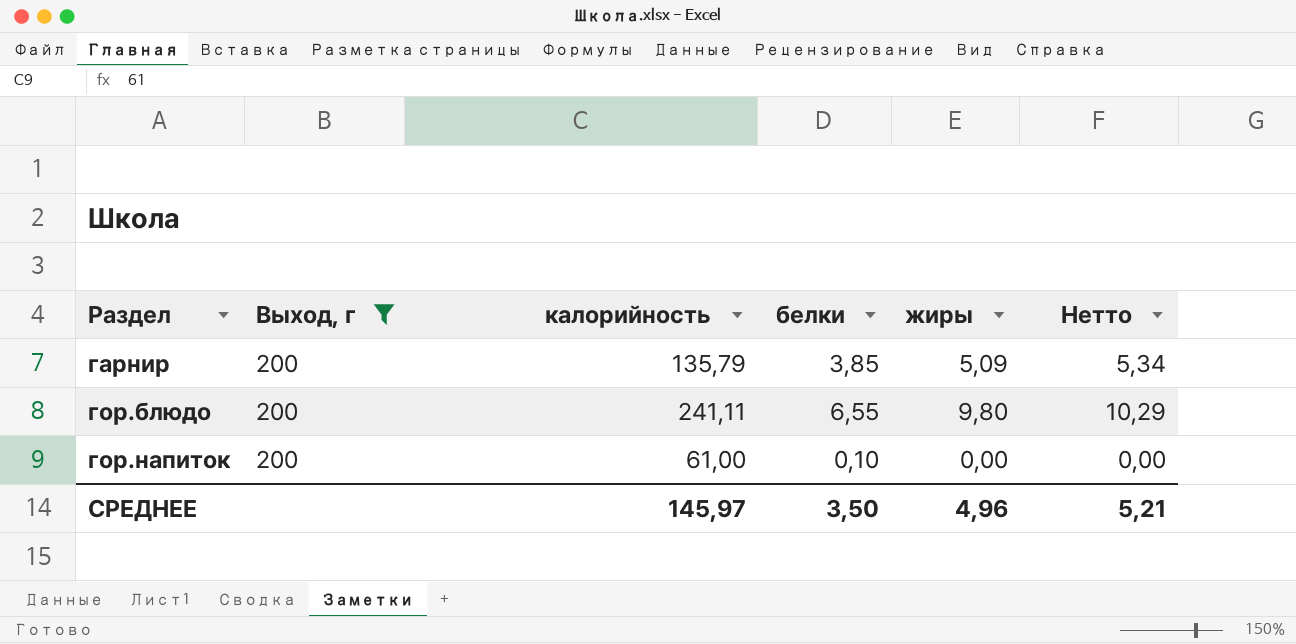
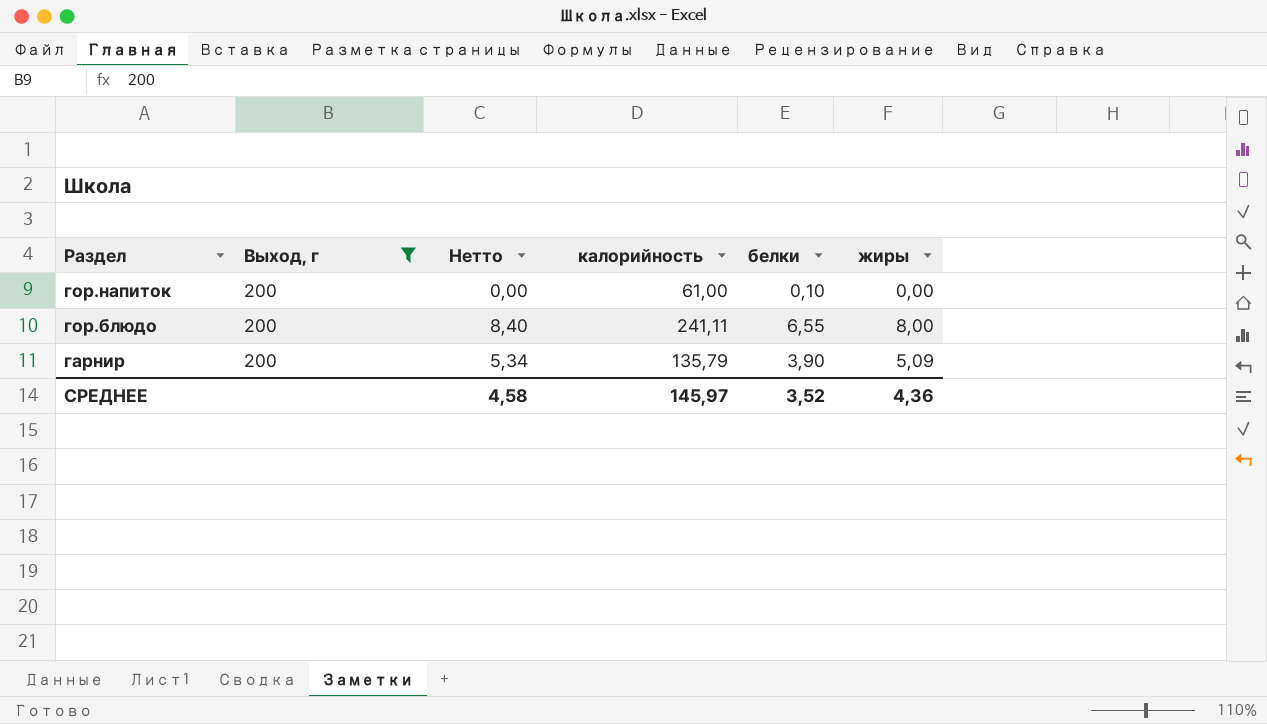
row order: Раздел ascending -> Раздел descending
column Нетто | position: 6 -> 3
гор.блюдо | Нетто: 10,29 -> 8,40
гор.блюдо | жиры: 9,80 -> 8,00
гарнир | белки: 3,85 -> 3,90
СРЕДНЕЕ | Нетто: 5,21 -> 4,58
СРЕДНЕЕ | белки: 3,50 -> 3,52
СРЕДНЕЕ | жиры: 4,96 -> 4,36

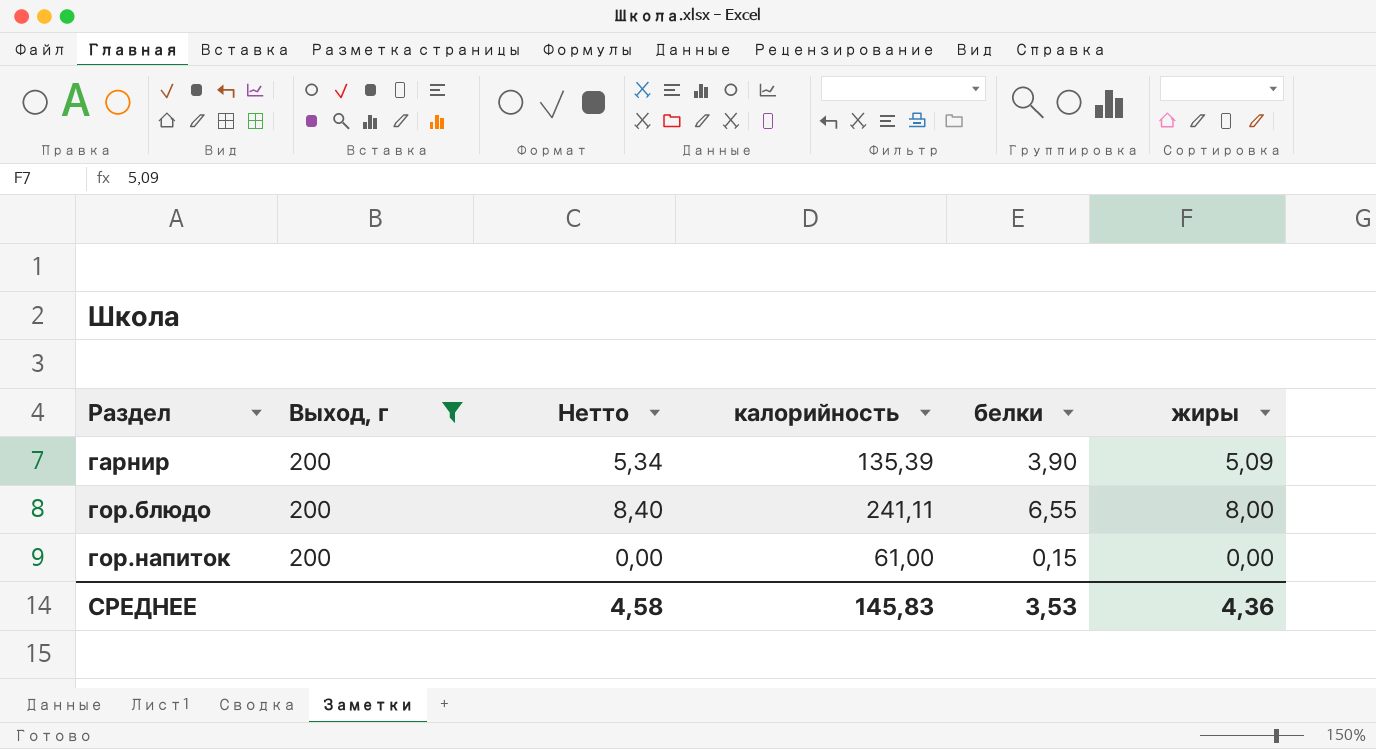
row order: Раздел descending -> Раздел ascending
гарнир | калорийность: 135,79 -> 135,39
гор.напиток | белки: 0,10 -> 0,15
СРЕДНЕЕ | калорийность: 145,97 -> 145,83
СРЕДНЕЕ | белки: 3,52 -> 3,53

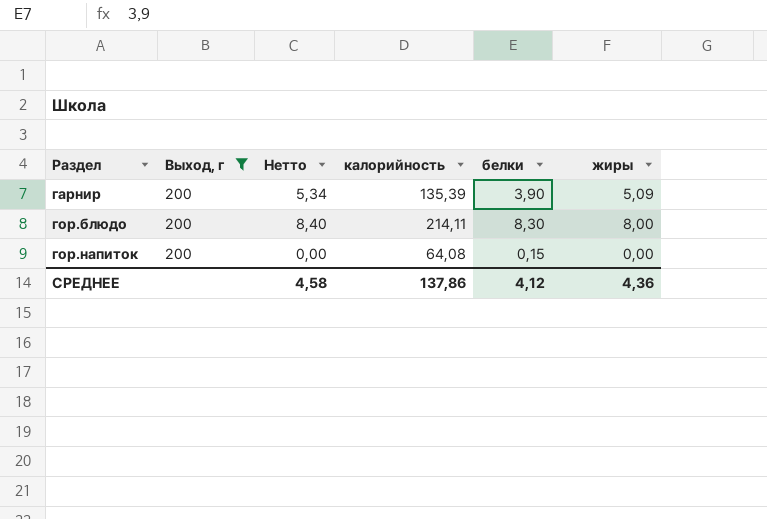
гор.блюдо | калорийность: 241,11 -> 214,11
гор.блюдо | белки: 6,55 -> 8,30
гор.напиток | калорийность: 61,00 -> 64,08
СРЕДНЕЕ | калорийность: 145,83 -> 137,86
СРЕДНЕЕ | белки: 3,53 -> 4,12

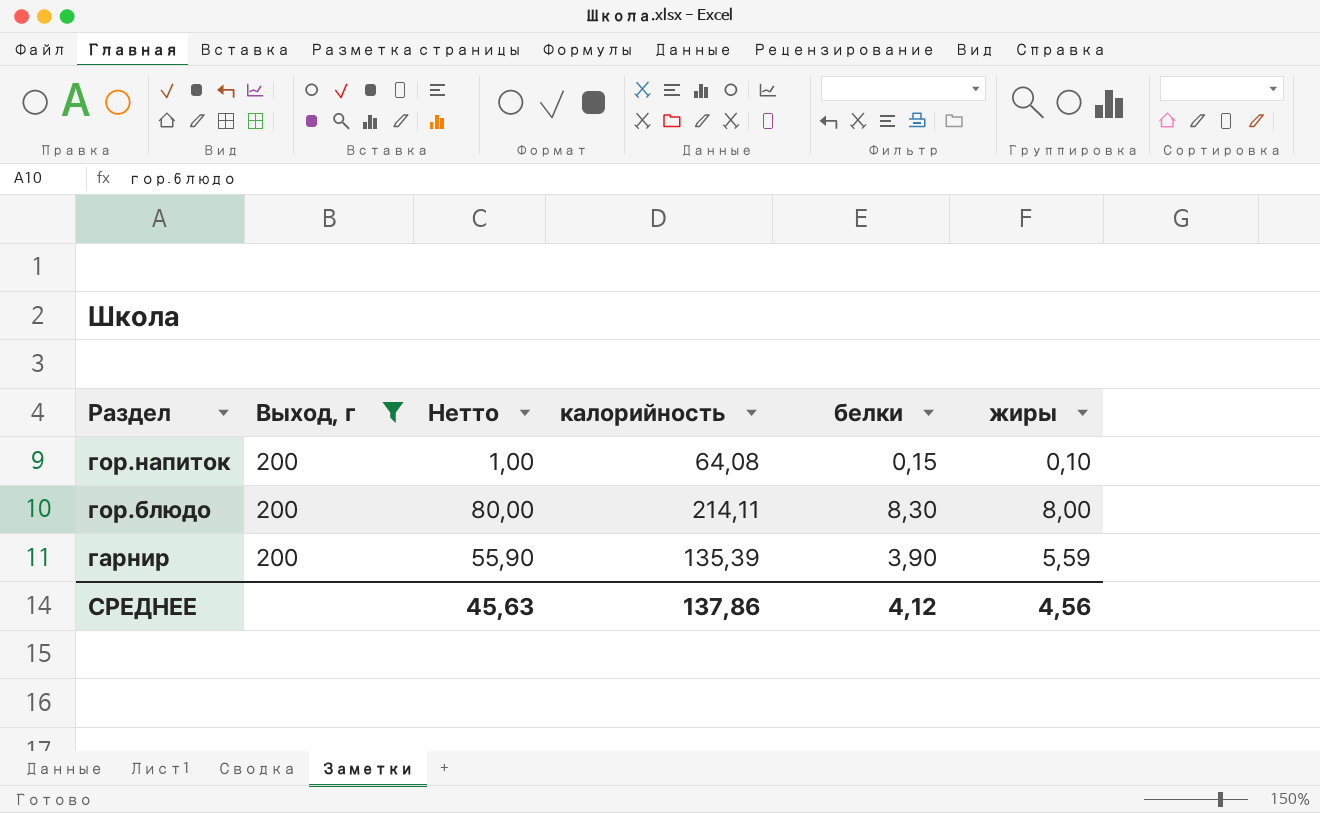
row order: Раздел ascending -> Раздел descending
column Нетто | formula: [жиры] * 1,05 -> [жиры] * 10
гор.напиток | жиры: 0,00 -> 0,10
гарнир | жиры: 5,09 -> 5,59
СРЕДНЕЕ | Нетто: 4,58 -> 45,63
СРЕДНЕЕ | жиры: 4,36 -> 4,56

